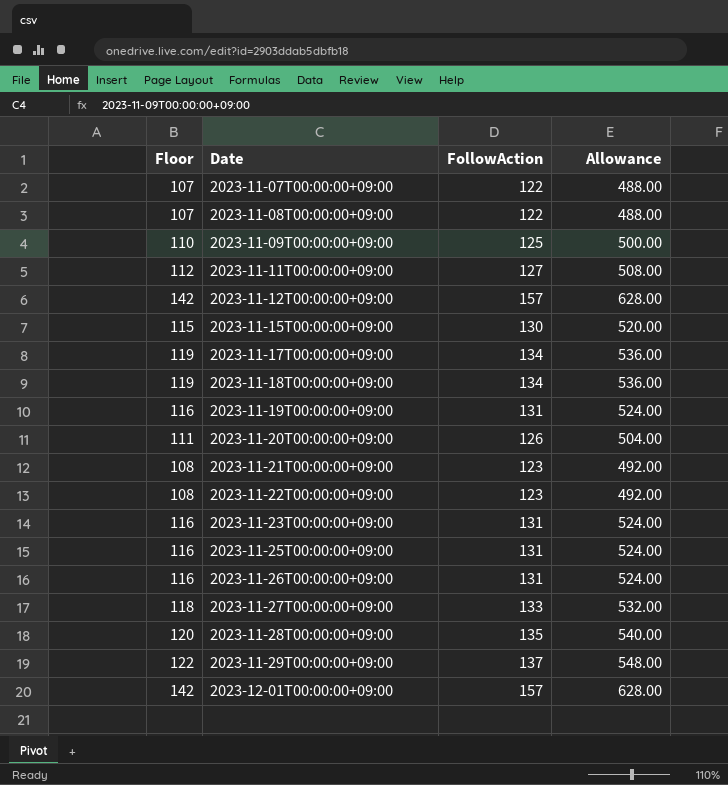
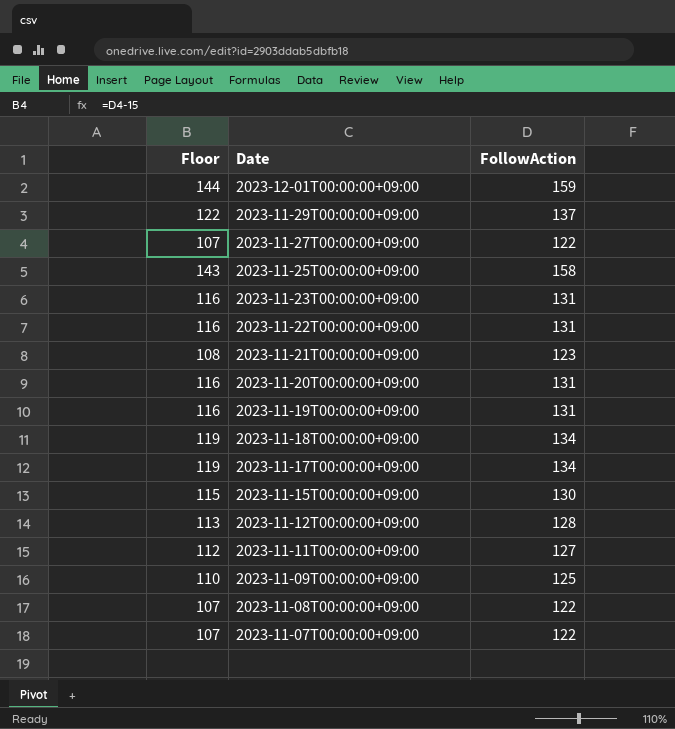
row order: Date ascending -> Date descending
column Allowance | formula: [FollowAction] * 4 -> none
row 2023-11-26T00:00:00+09:00: 116 | 131 | 524.00 -> none
row 2023-11-28T00:00:00+09:00: 120 | 135 | 540.00 -> none
2023-12-01T00:00:00+09:00 | Floor: 142 -> 144
2023-12-01T00:00:00+09:00 | FollowAction: 157 -> 159
2023-11-27T00:00:00+09:00 | Floor: 118 -> 107
2023-11-27T00:00:00+09:00 | FollowAction: 133 -> 122
2023-11-25T00:00:00+09:00 | Floor: 116 -> 143
2023-11-25T00:00:00+09:00 | FollowAction: 131 -> 158
2023-11-22T00:00:00+09:00 | Floor: 108 -> 116
2023-11-22T00:00:00+09:00 | FollowAction: 123 -> 131
2023-11-20T00:00:00+09:00 | Floor: 111 -> 116
2023-11-20T00:00:00+09:00 | FollowAction: 126 -> 131
2023-11-12T00:00:00+09:00 | Floor: 142 -> 113
2023-11-12T00:00:00+09:00 | FollowAction: 157 -> 128

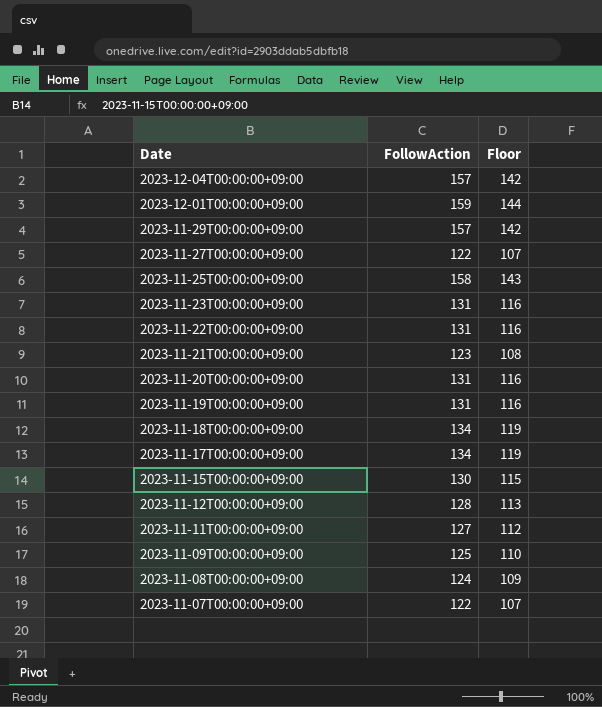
column Floor | position: 1 -> 3
row 2023-12-04T00:00:00+09:00: none -> 157 | 142
2023-11-29T00:00:00+09:00 | FollowAction: 137 -> 157
2023-11-29T00:00:00+09:00 | Floor: 122 -> 142
2023-11-08T00:00:00+09:00 | FollowAction: 122 -> 124
2023-11-08T00:00:00+09:00 | Floor: 107 -> 109

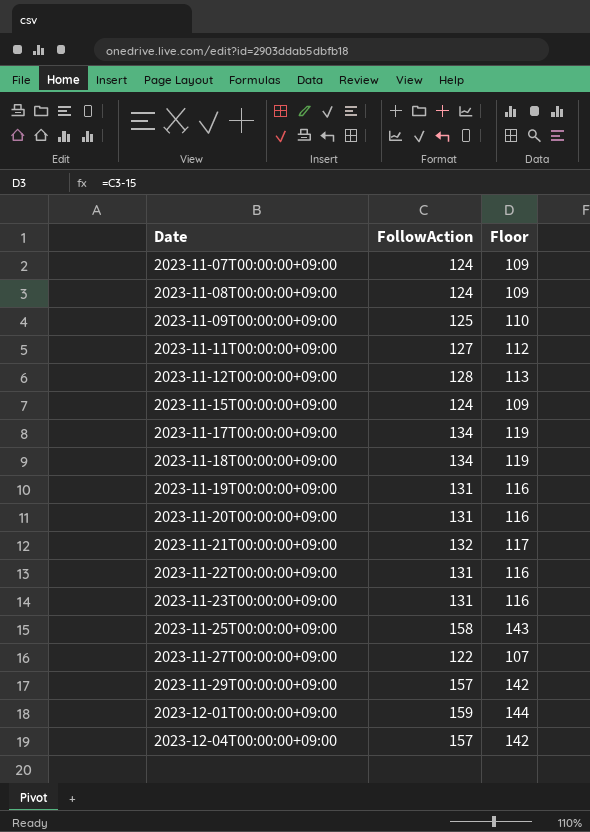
row order: Date descending -> Date ascending
2023-11-07T00:00:00+09:00 | FollowAction: 122 -> 124
2023-11-07T00:00:00+09:00 | Floor: 107 -> 109
2023-11-15T00:00:00+09:00 | FollowAction: 130 -> 124
2023-11-15T00:00:00+09:00 | Floor: 115 -> 109
2023-11-21T00:00:00+09:00 | FollowAction: 123 -> 132
2023-11-21T00:00:00+09:00 | Floor: 108 -> 117

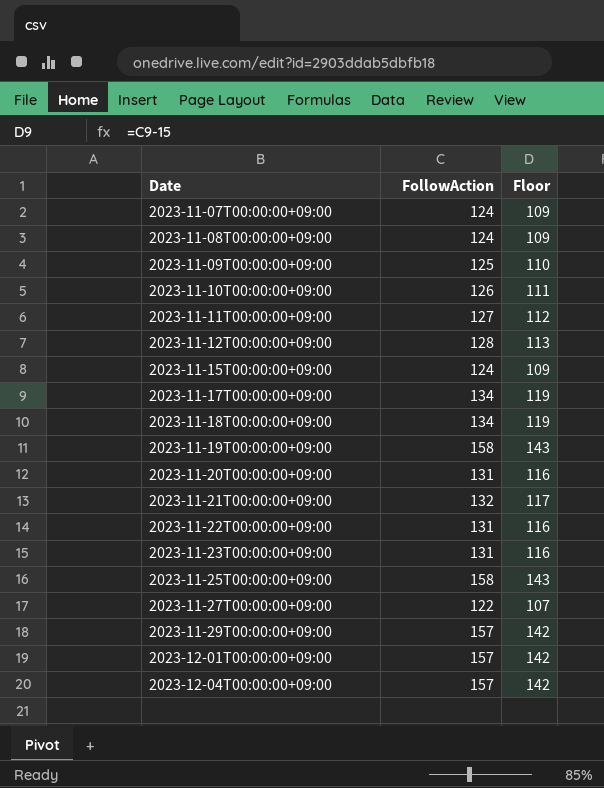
row 2023-11-10T00:00:00+09:00: none -> 126 | 111
2023-11-19T00:00:00+09:00 | FollowAction: 131 -> 158
2023-11-19T00:00:00+09:00 | Floor: 116 -> 143
2023-12-01T00:00:00+09:00 | FollowAction: 159 -> 157
2023-12-01T00:00:00+09:00 | Floor: 144 -> 142

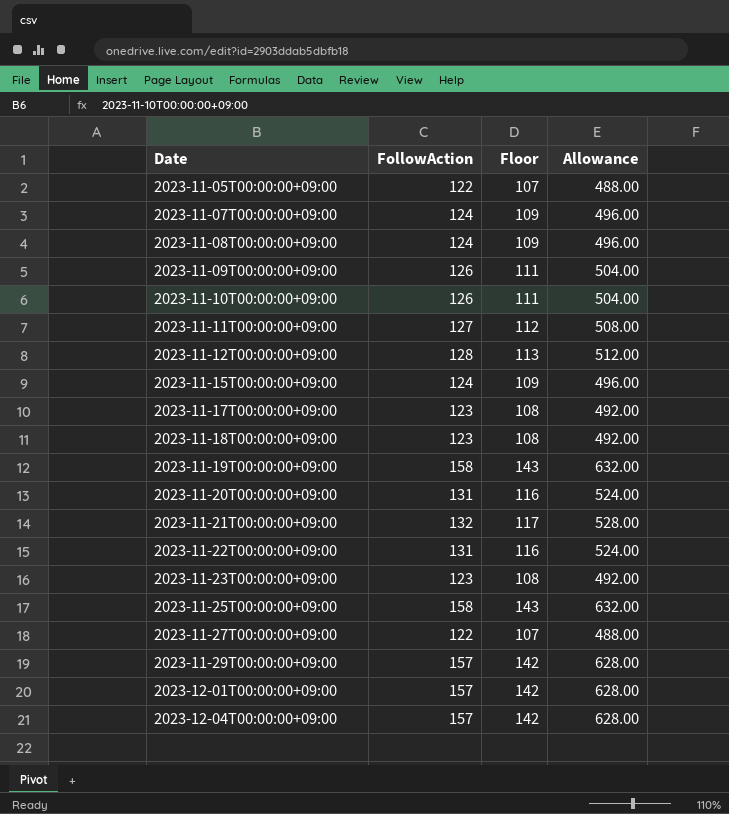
column Allowance | formula: none -> [FollowAction] * 4
row 2023-11-05T00:00:00+09:00: none -> 122 | 107 | 488.00
2023-11-09T00:00:00+09:00 | FollowAction: 125 -> 126
2023-11-09T00:00:00+09:00 | Floor: 110 -> 111
2023-11-17T00:00:00+09:00 | FollowAction: 134 -> 123
2023-11-17T00:00:00+09:00 | Floor: 119 -> 108
2023-11-18T00:00:00+09:00 | FollowAction: 134 -> 123
2023-11-18T00:00:00+09:00 | Floor: 119 -> 108
2023-11-23T00:00:00+09:00 | FollowAction: 131 -> 123
2023-11-23T00:00:00+09:00 | Floor: 116 -> 108

